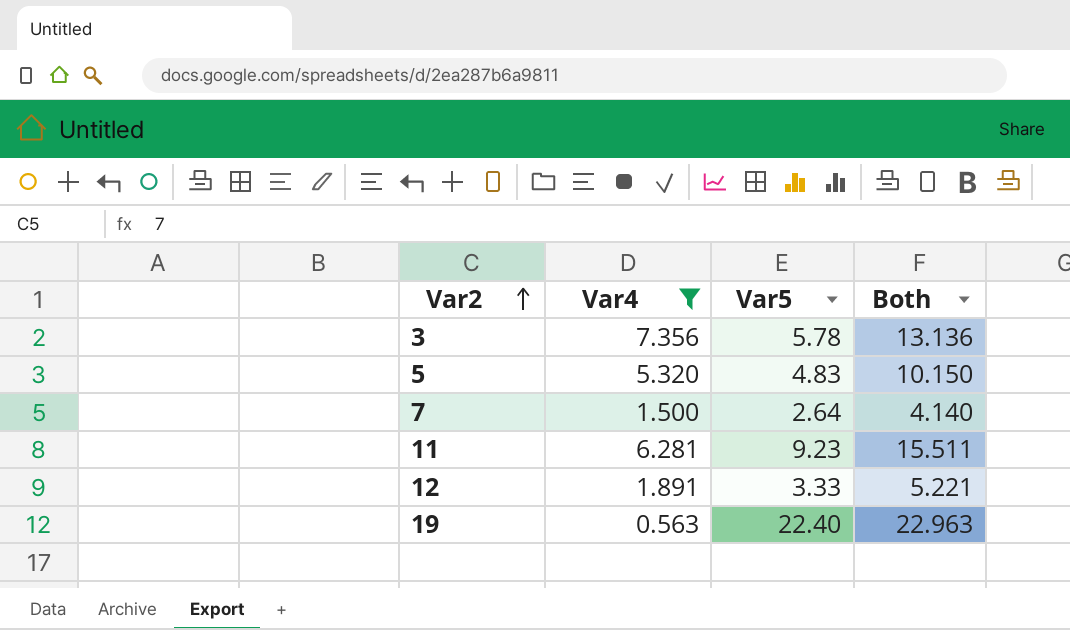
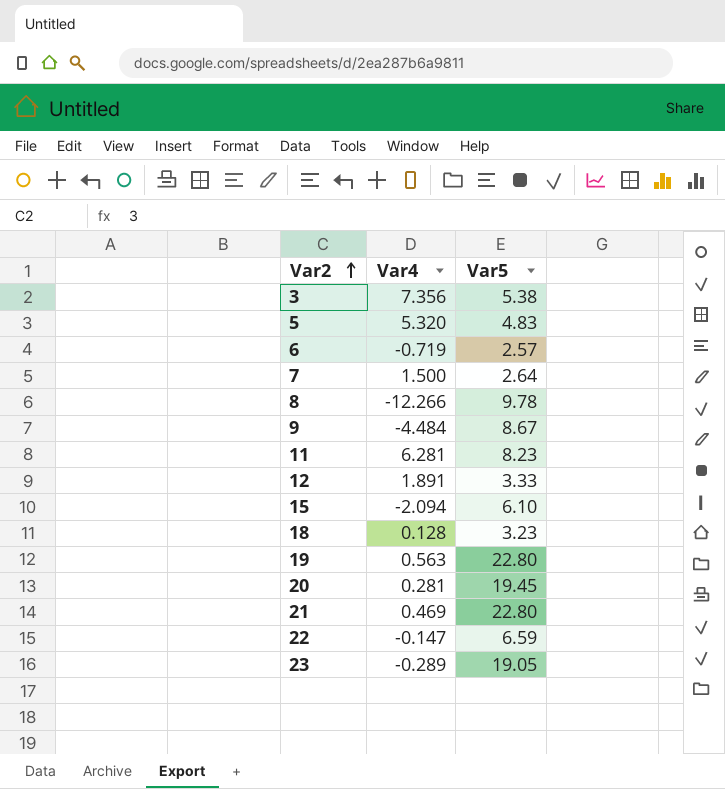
filter: Var4 >= 0.563 -> none
column Both | formula: [Var4] + [Var5] -> none
3 | Var5: 5.78 -> 5.38
11 | Var5: 9.23 -> 8.23
19 | Var5: 22.40 -> 22.80

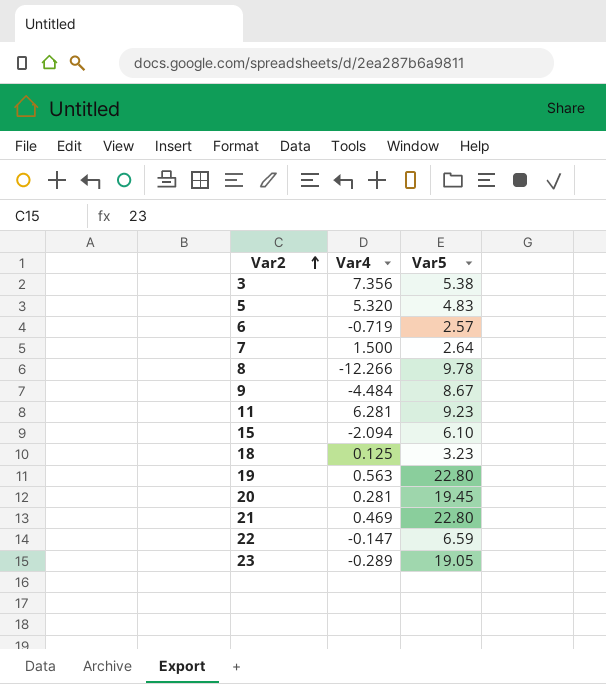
row 12: 1.891 | 3.33 -> none
11 | Var5: 8.23 -> 9.23
18 | Var4: 0.128 -> 0.125

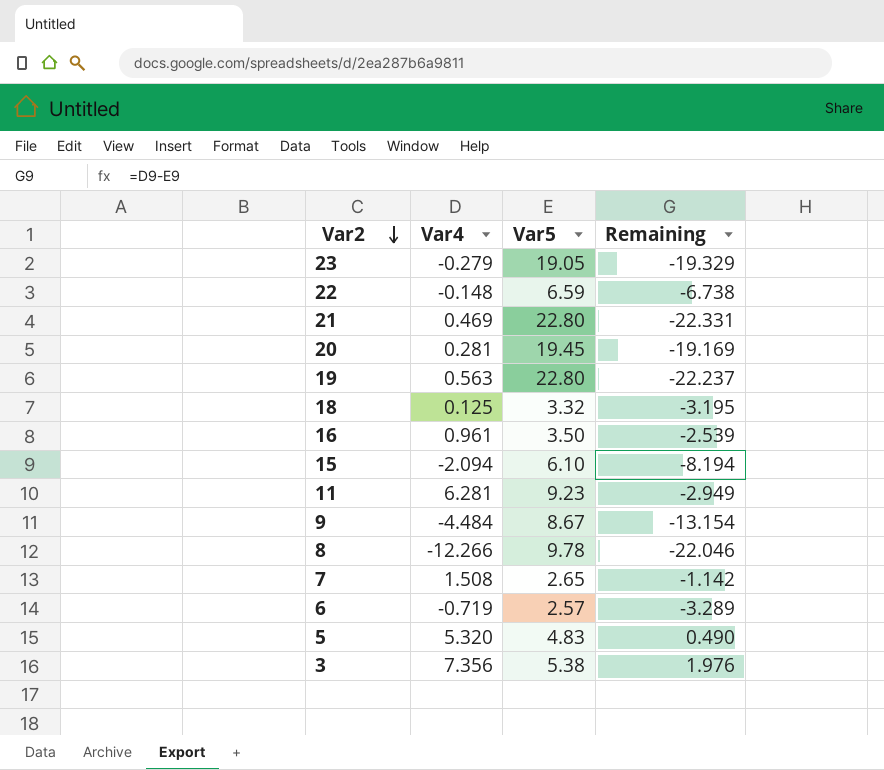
row order: Var2 ascending -> Var2 descending
column Remaining | formula: none -> [Var4] - [Var5]
23 | Var4: -0.289 -> -0.279
22 | Var4: -0.147 -> -0.148
18 | Var5: 3.23 -> 3.32
row 16: none -> 0.961 | 3.50 | -2.539
7 | Var4: 1.500 -> 1.508
7 | Var5: 2.64 -> 2.65

